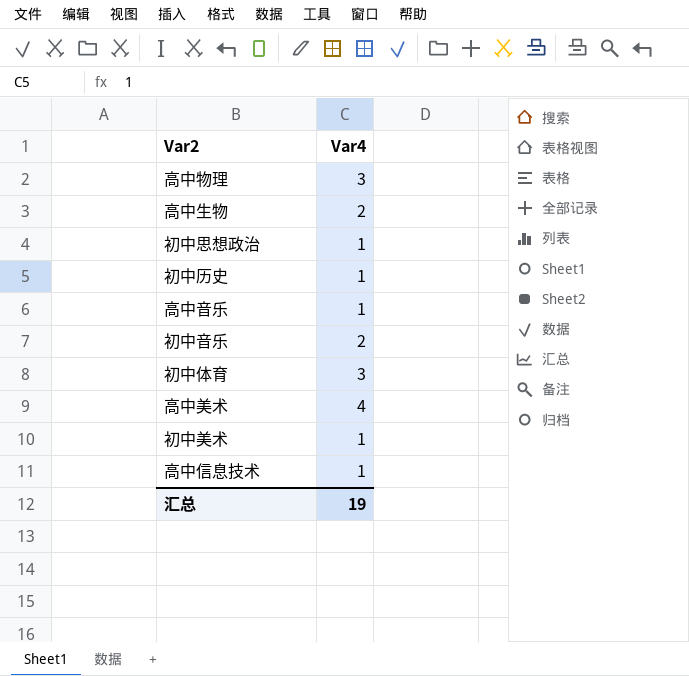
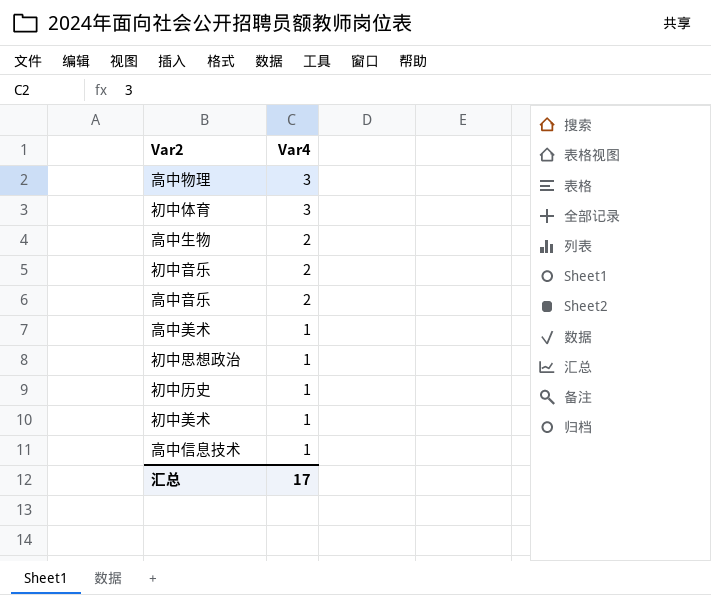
row order: none -> Var4 descending
高中音乐 | Var4: 1 -> 2
高中美术 | Var4: 4 -> 1
汇总 | Var4: 19 -> 17

